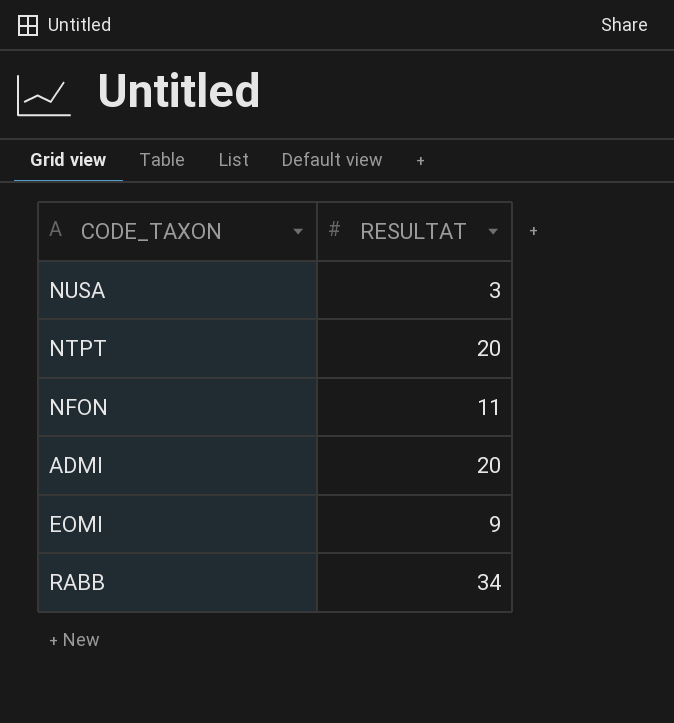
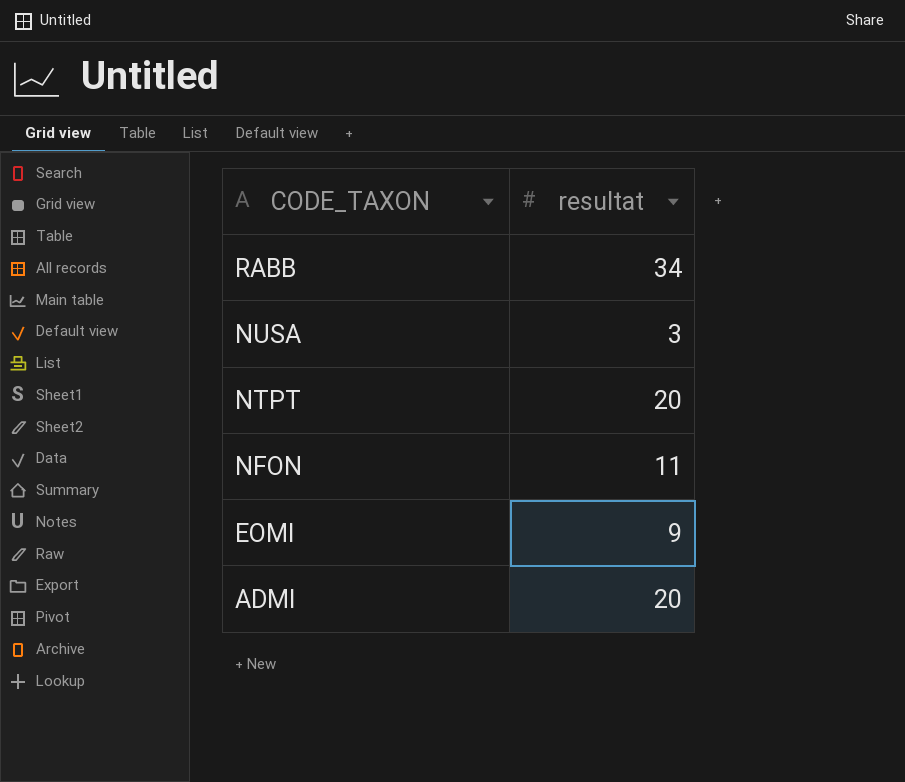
row order: none -> CODE_TAXON descending
column name: RESULTAT -> resultat

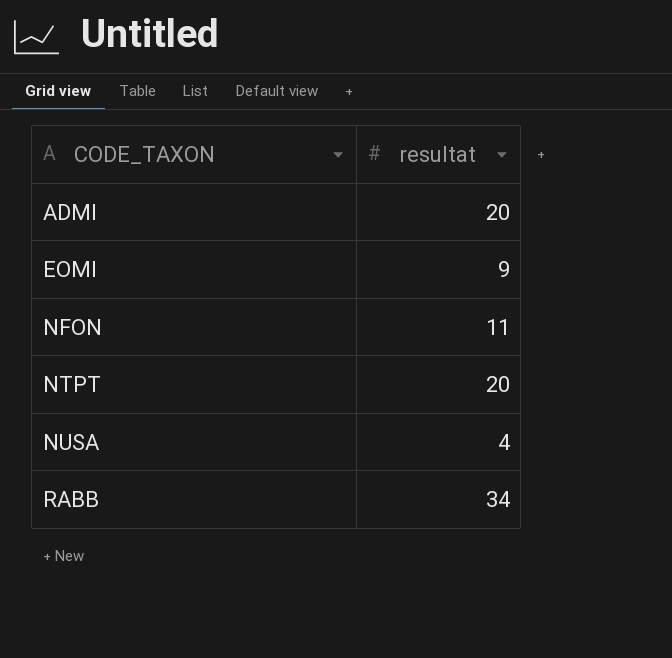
row order: CODE_TAXON descending -> CODE_TAXON ascending
NUSA | resultat: 3 -> 4

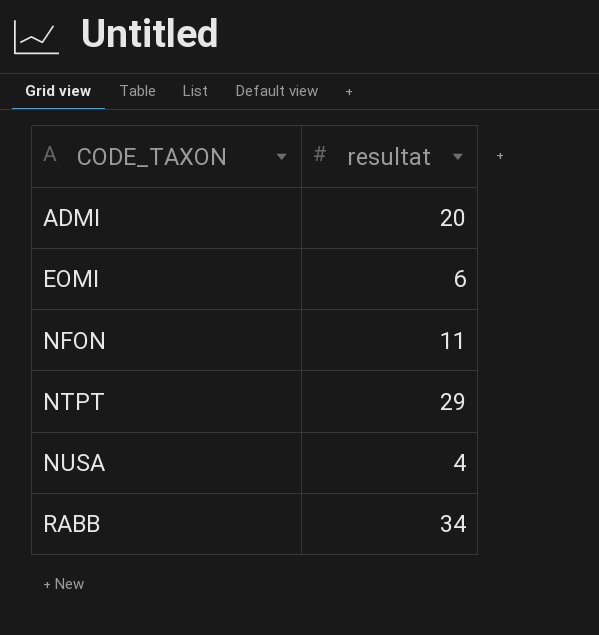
EOMI | resultat: 9 -> 6
NTPT | resultat: 20 -> 29

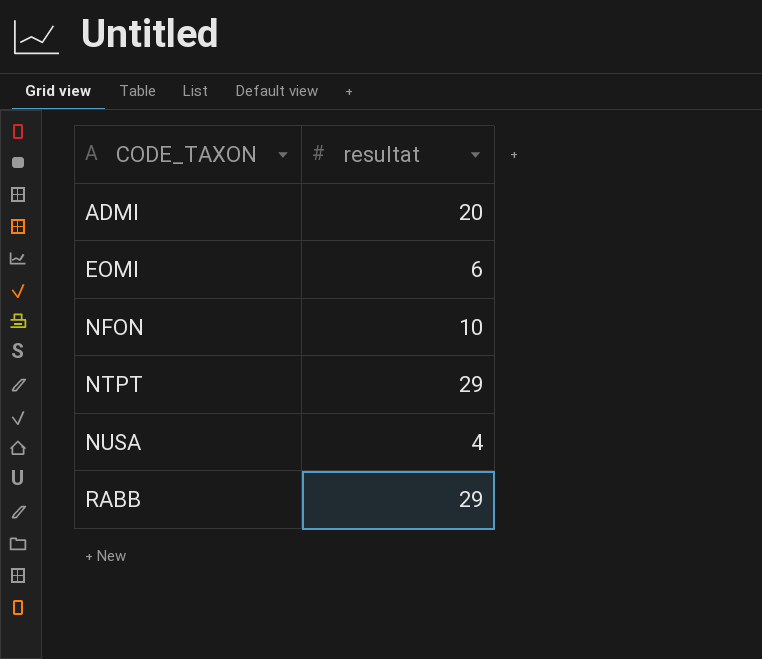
NFON | resultat: 11 -> 10
RABB | resultat: 34 -> 29

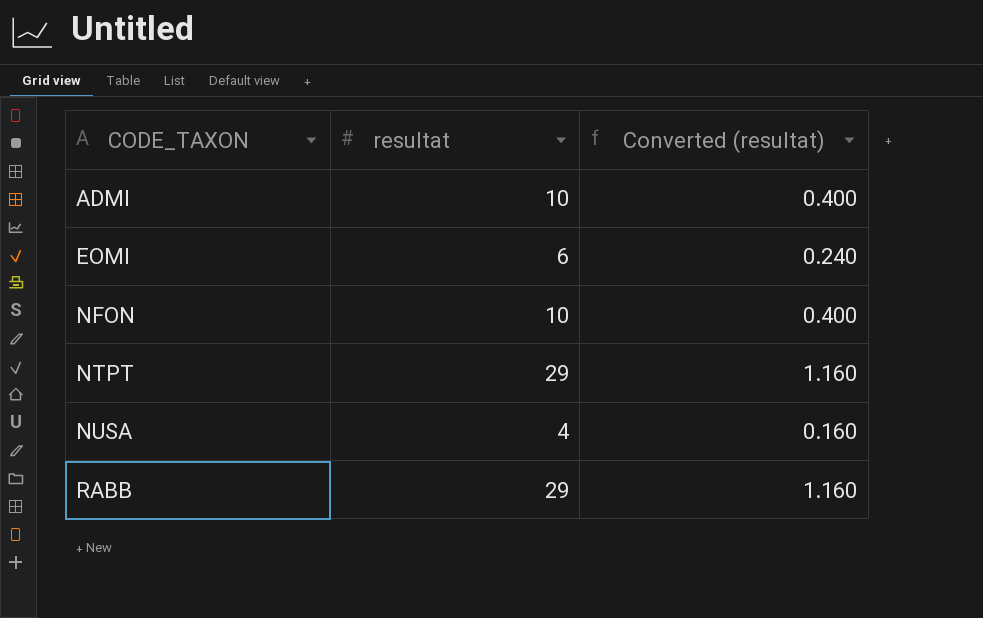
column Converted (resultat) | formula: none -> [resultat] * 0.04
ADMI | resultat: 20 -> 10

